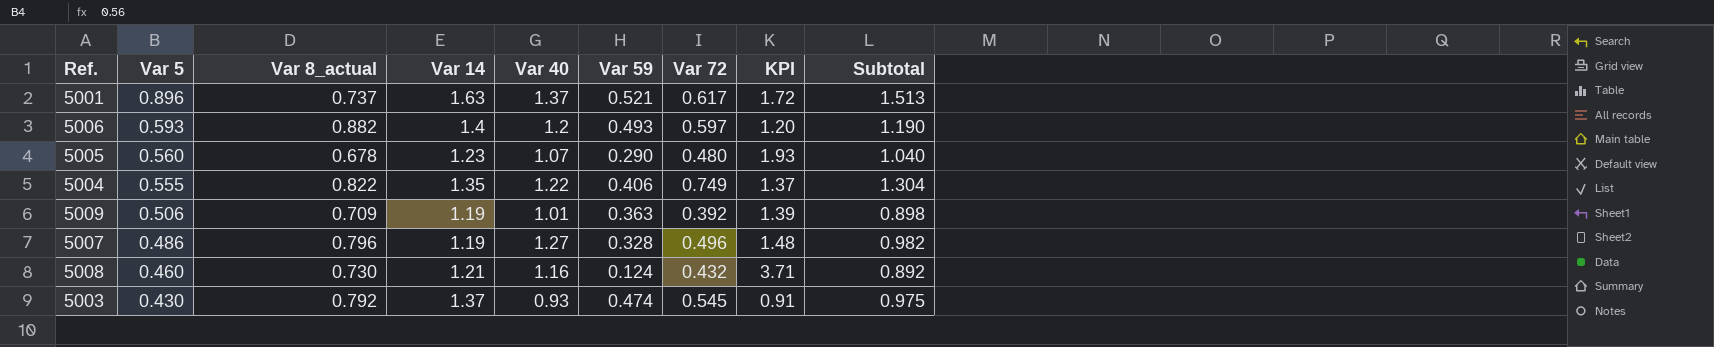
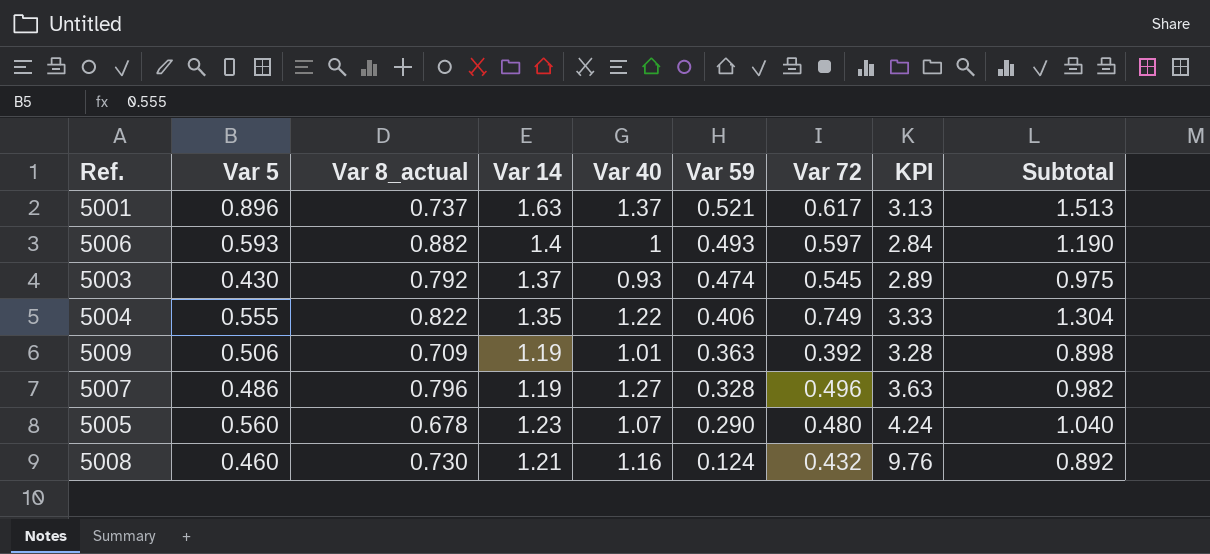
row order: Var 5 descending -> Var 59 descending
column KPI | formula: [Var 5] / [Var 59] -> [Var 14] / [Var 59]
5006 | Var 40: 1.2 -> 1

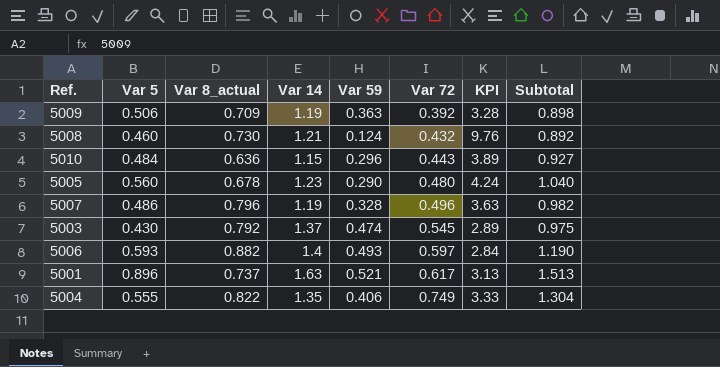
row order: Var 59 descending -> Var 72 ascending
column Var 40 | position: 5 -> none
row 5010: none -> 0.484 | 0.636 | 1.15 | 0.296 | 0.443 | 3.89 | 0.927

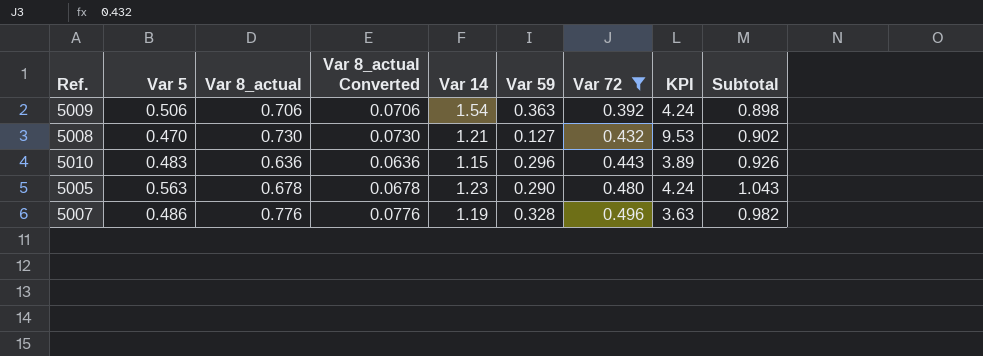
filter: none -> Var 72 <= 0.496
column Var 8_actual Converted | formula: none -> [Var 8_actual] * 0.1
5009 | Var 8_actual: 0.709 -> 0.706
5009 | Var 14: 1.19 -> 1.54
5009 | KPI: 3.28 -> 4.24
5008 | Var 5: 0.460 -> 0.470
5008 | Var 59: 0.124 -> 0.127
5008 | KPI: 9.76 -> 9.53
5008 | Subtotal: 0.892 -> 0.902
5010 | Var 5: 0.484 -> 0.483
5010 | Subtotal: 0.927 -> 0.926
5005 | Var 5: 0.560 -> 0.563
5005 | Subtotal: 1.040 -> 1.043
5007 | Var 8_actual: 0.796 -> 0.776

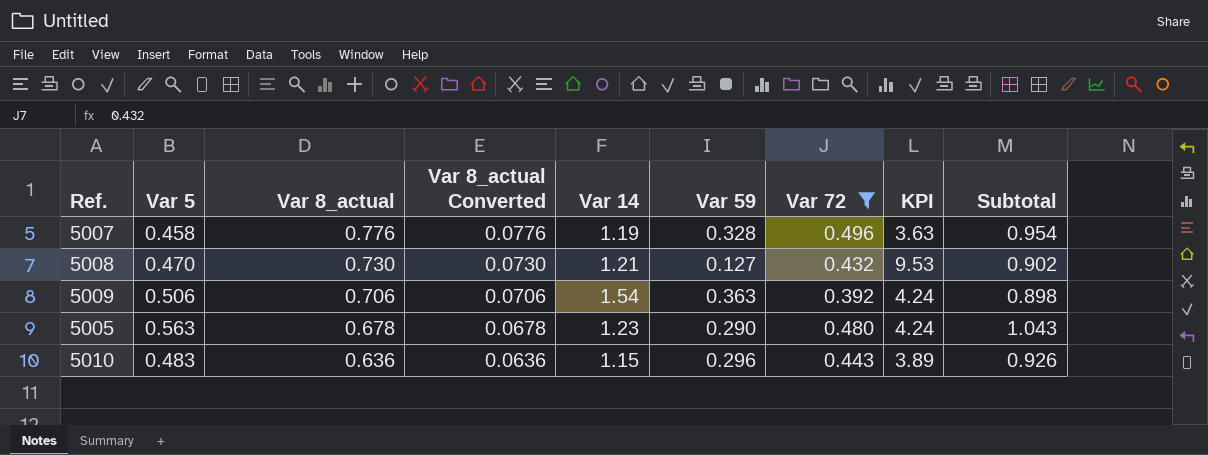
row order: Var 72 ascending -> Var 8_actual descending
5007 | Var 5: 0.486 -> 0.458
5007 | Subtotal: 0.982 -> 0.954

